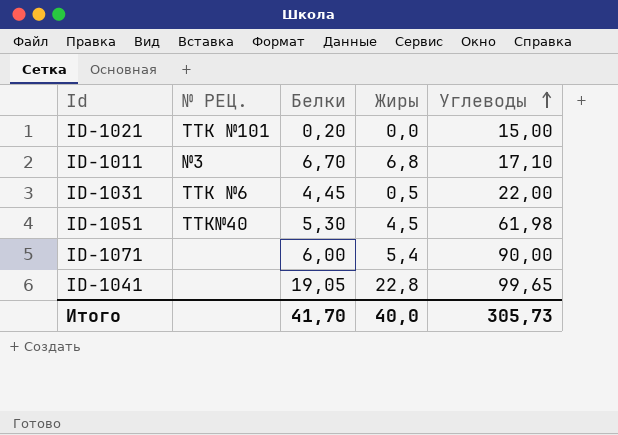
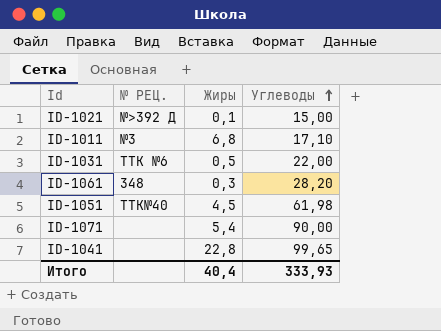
column Белки | position: 3 -> none
ID-1021 | № РЕЦ.: ТТК №101 -> №>392 Д
ID-1021 | Жиры: 0,0 -> 0,1
row ID-1061: none -> 348 | 0,3 | 28,20
Итого | Жиры: 40,0 -> 40,4
Итого | Углеводы: 305,73 -> 333,93

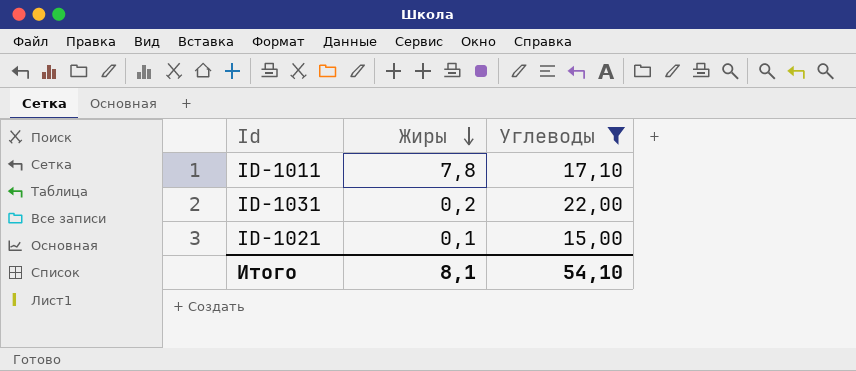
filter: none -> Углеводы <= 22,00
row order: Углеводы ascending -> Жиры descending
column № РЕЦ. | position: 2 -> none
ID-1011 | Жиры: 6,8 -> 7,8
ID-1031 | Жиры: 0,5 -> 0,2
Итого | Жиры: 40,4 -> 8,1
Итого | Углеводы: 333,93 -> 54,10

